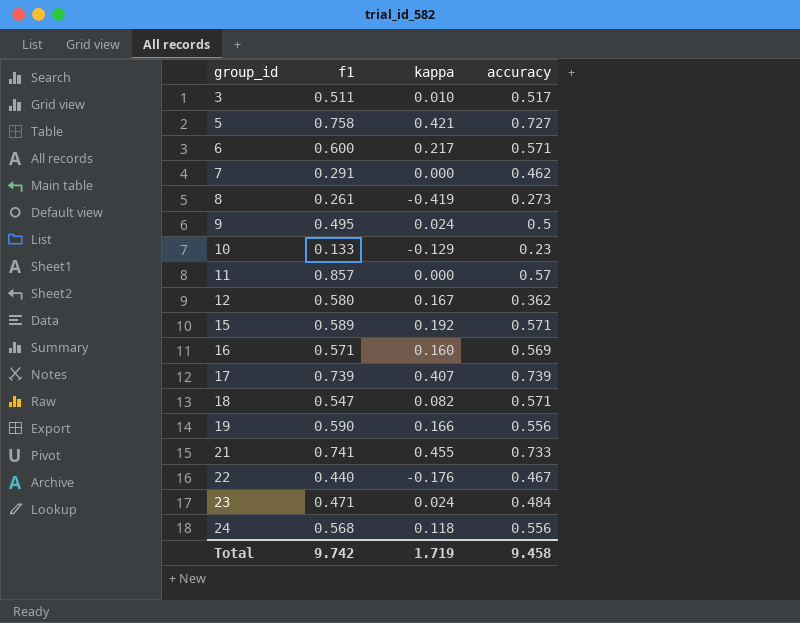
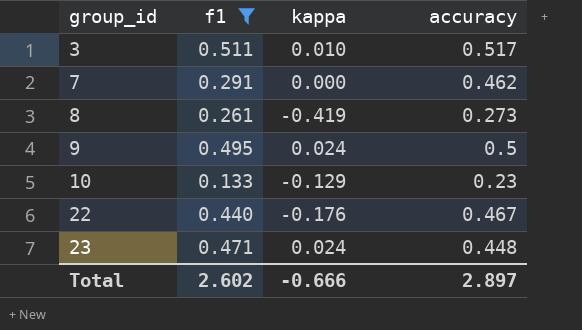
filter: none -> f1 <= 0.511
23 | accuracy: 0.484 -> 0.448
Total | f1: 9.742 -> 2.602
Total | kappa: 1.719 -> -0.666
Total | accuracy: 9.458 -> 2.897

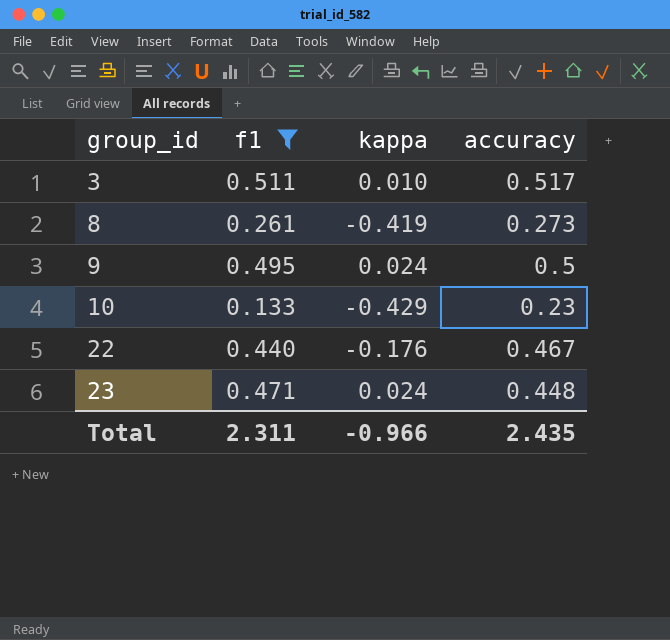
row 7: 0.291 | 0.000 | 0.462 -> none
10 | kappa: -0.129 -> -0.429
Total | f1: 2.602 -> 2.311
Total | kappa: -0.666 -> -0.966
Total | accuracy: 2.897 -> 2.435

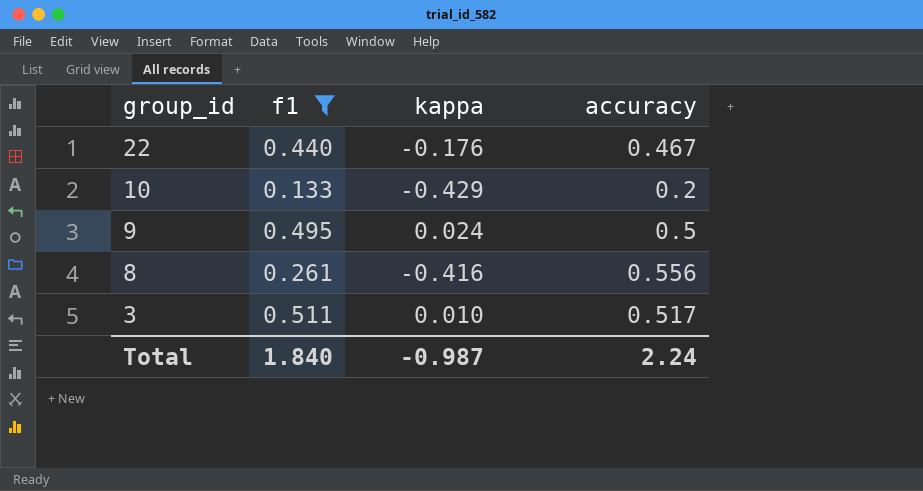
row order: group_id ascending -> group_id descending
row 23: 0.471 | 0.024 | 0.448 -> none
10 | accuracy: 0.23 -> 0.2
8 | kappa: -0.419 -> -0.416
8 | accuracy: 0.273 -> 0.556
Total | f1: 2.311 -> 1.840
Total | kappa: -0.966 -> -0.987
Total | accuracy: 2.435 -> 2.24

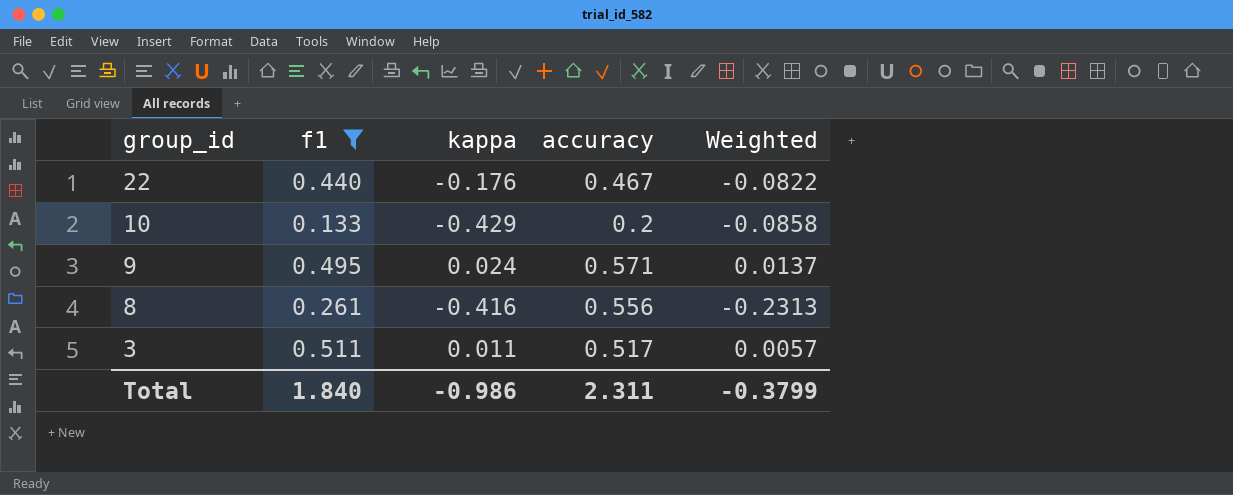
column Weighted | formula: none -> [kappa] * [accuracy]
9 | accuracy: 0.5 -> 0.571
3 | kappa: 0.010 -> 0.011
Total | kappa: -0.987 -> -0.986
Total | accuracy: 2.24 -> 2.311

